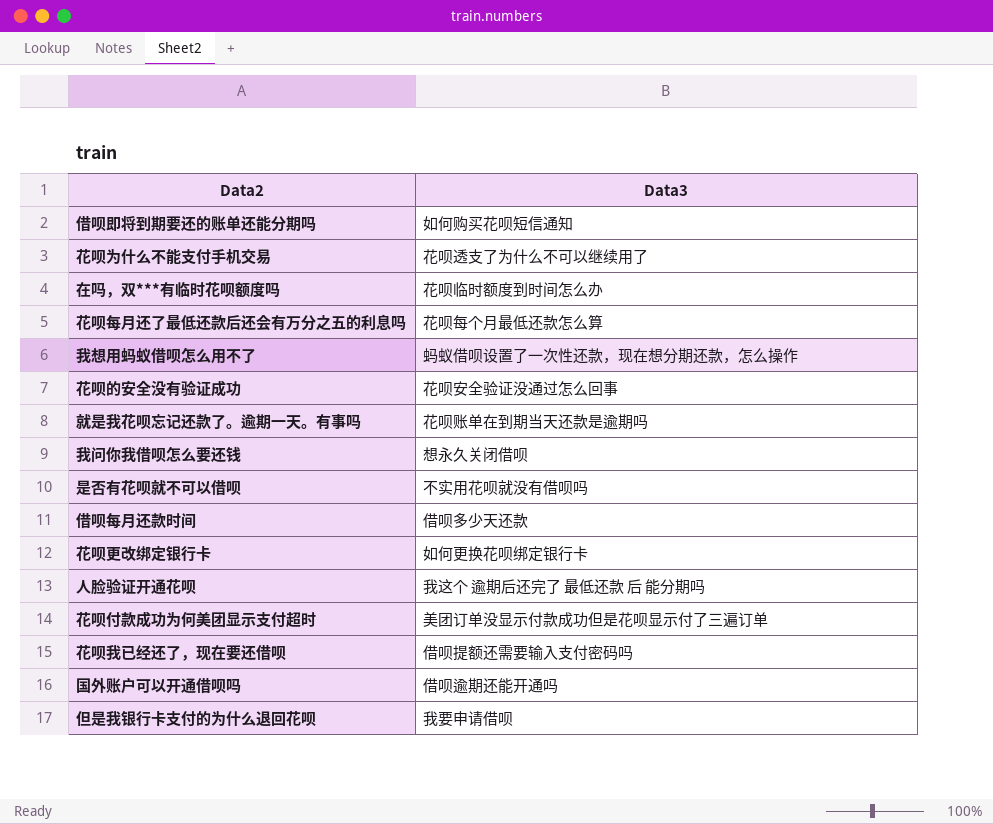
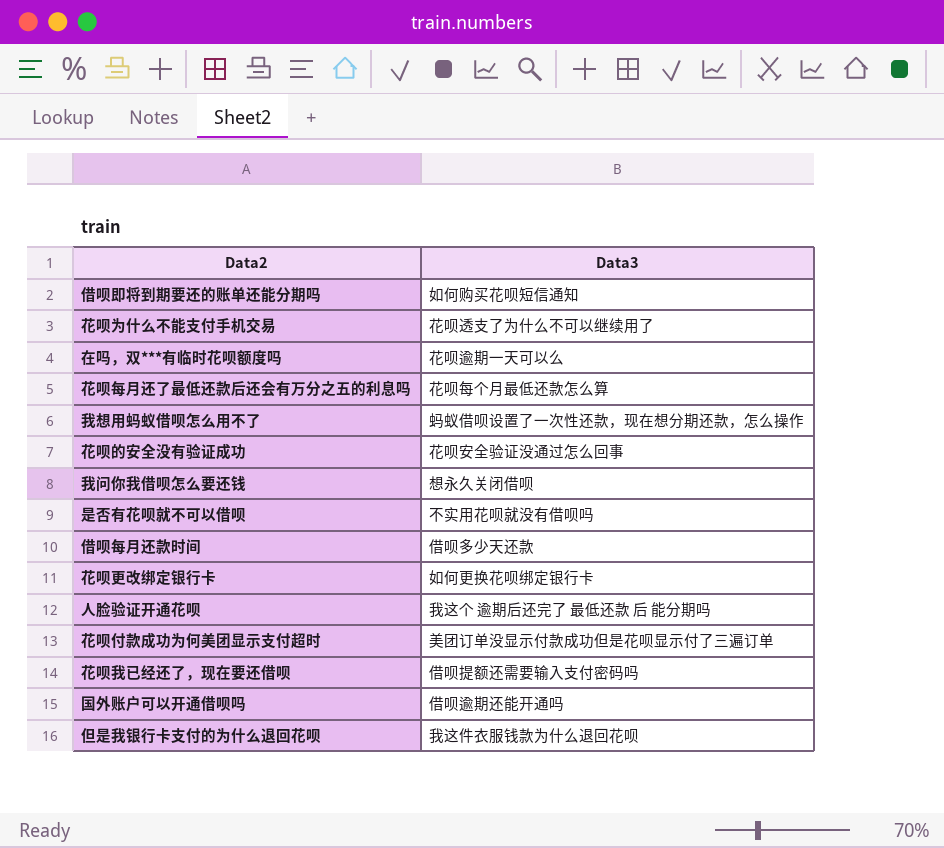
row 就是我花呗忘记还款了。逾期一天。有事吗: 花呗账单在到期当天还款是逾期吗 -> none
在吗，双***有临时花呗额度吗 | Data3: 花呗临时额度到时间怎么办 -> 花呗逾期一天可以么
但是我银行卡支付的为什么退回花呗 | Data3: 我要申请借呗 -> 我这件衣服钱款为什么退回花呗

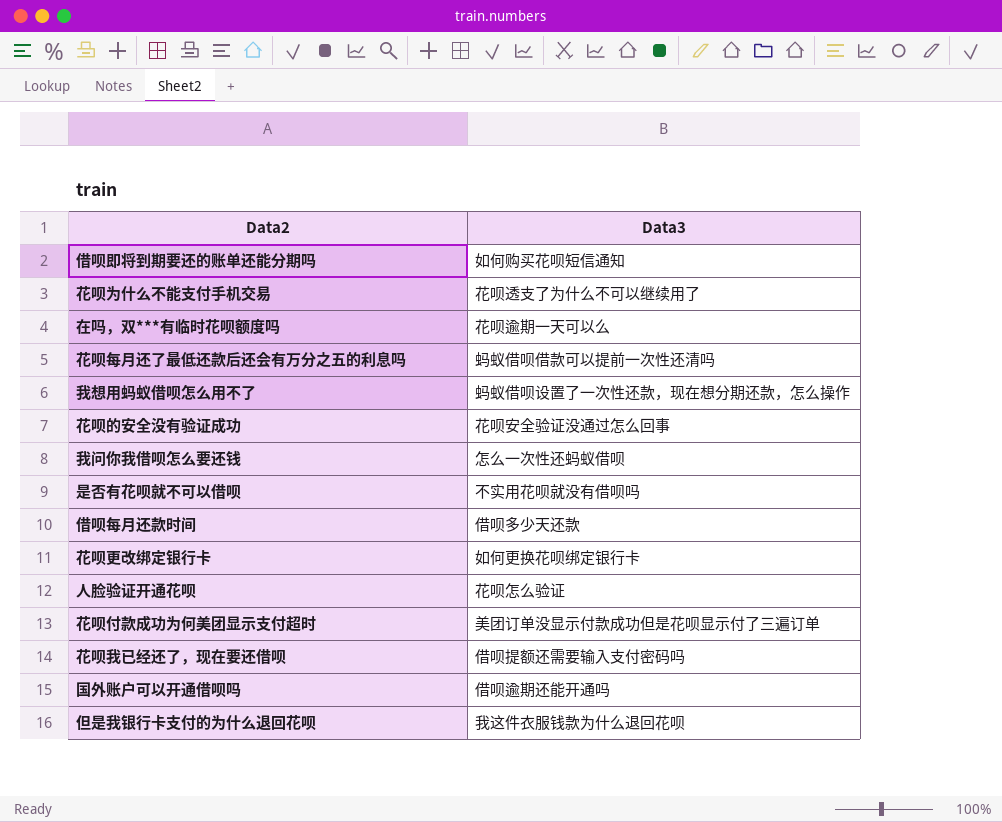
花呗每月还了最低还款后还会有万分之五的利息吗 | Data3: 花呗每个月最低还款怎么算 -> 蚂蚁借呗借款可以提前一次性还清吗
我问你我借呗怎么要还钱 | Data3: 想永久关闭借呗 -> 怎么一次性还蚂蚁借呗
人脸验证开通花呗 | Data3: 我这个 逾期后还完了 最低还款 后 能分期吗 -> 花呗怎么验证

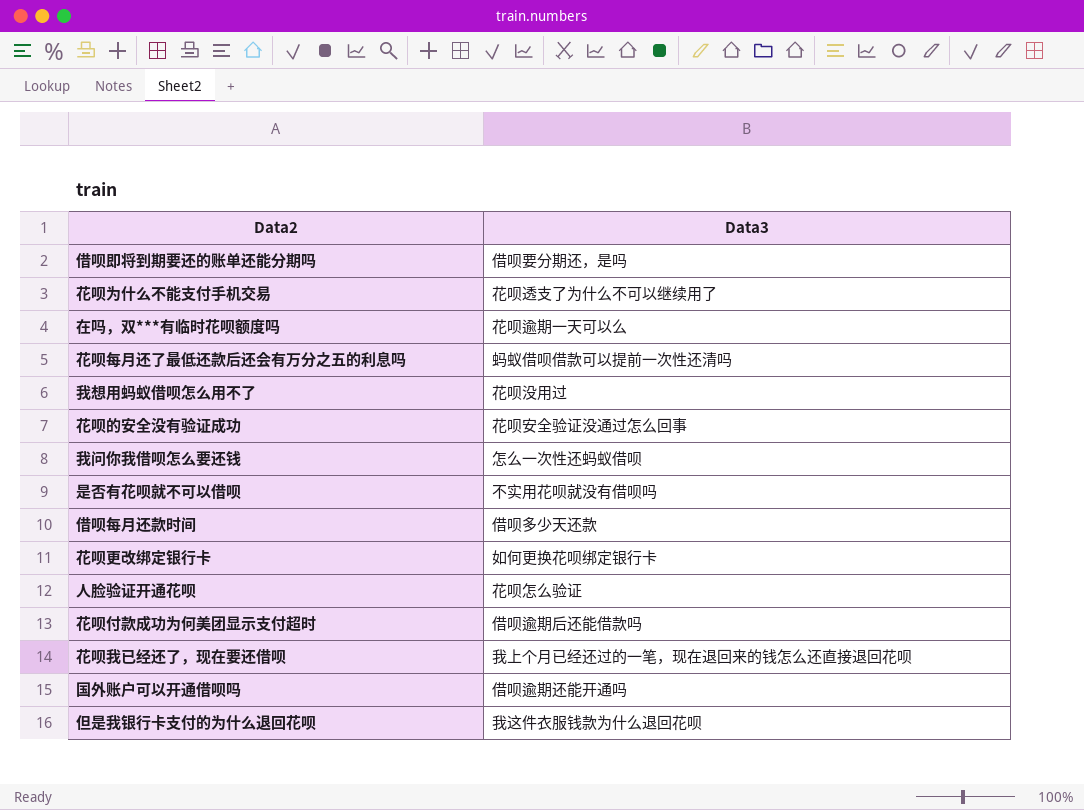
借呗即将到期要还的账单还能分期吗 | Data3: 如何购买花呗短信通知 -> 借呗要分期还，是吗
我想用蚂蚁借呗怎么用不了 | Data3: 蚂蚁借呗设置了一次性还款，现在想分期还款，怎么操作 -> 花呗没用过
花呗付款成功为何美团显示支付超时 | Data3: 美团订单没显示付款成功但是花呗显示付了三遍订单 -> 借呗逾期后还能借款吗
花呗我已经还了，现在要还借呗 | Data3: 借呗提额还需要输入支付密码吗 -> 我上个月已经还过的一笔，现在退回来的钱怎么还直接退回花呗

